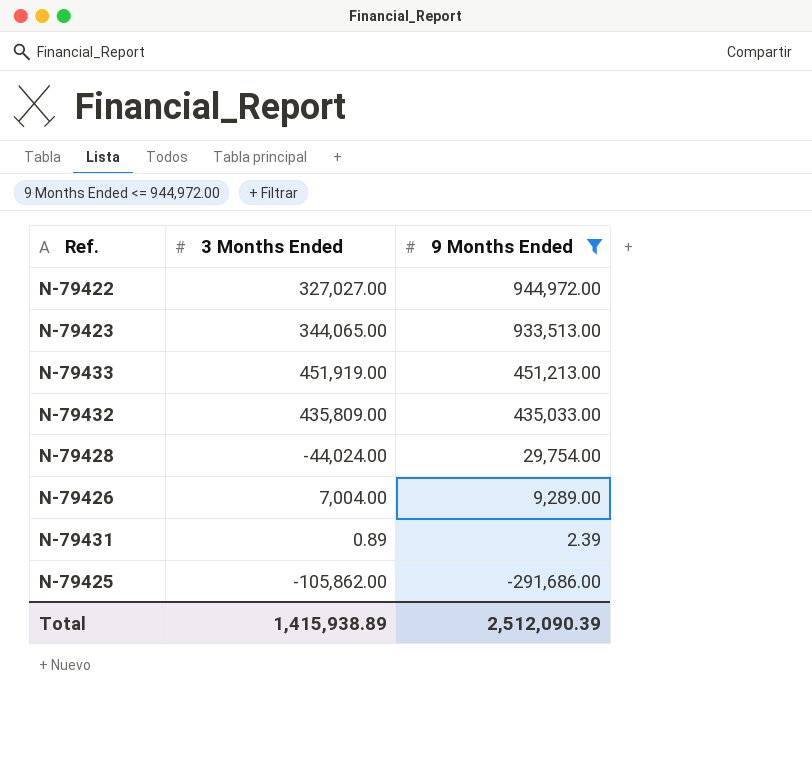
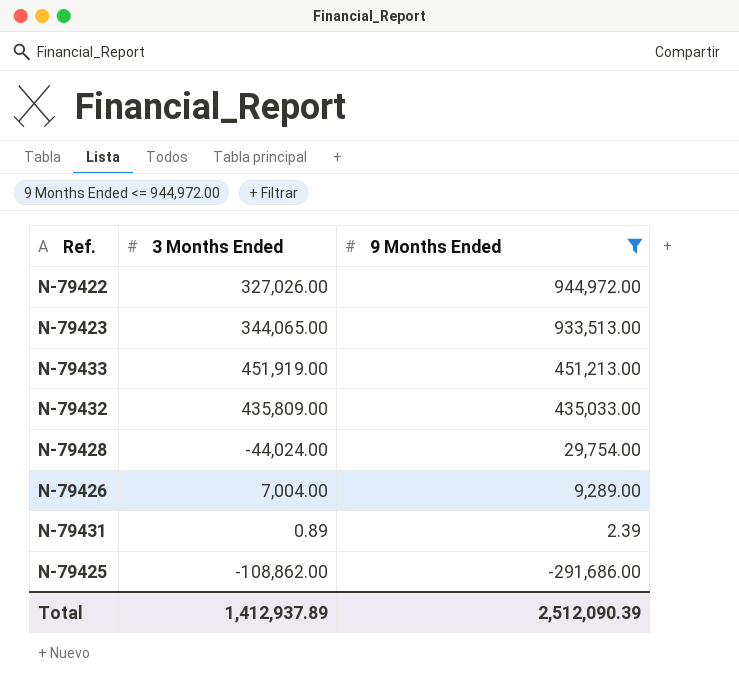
N-79422 | 3 Months Ended: 327,027.00 -> 327,026.00
N-79425 | 3 Months Ended: -105,862.00 -> -108,862.00
Total | 3 Months Ended: 1,415,938.89 -> 1,412,937.89

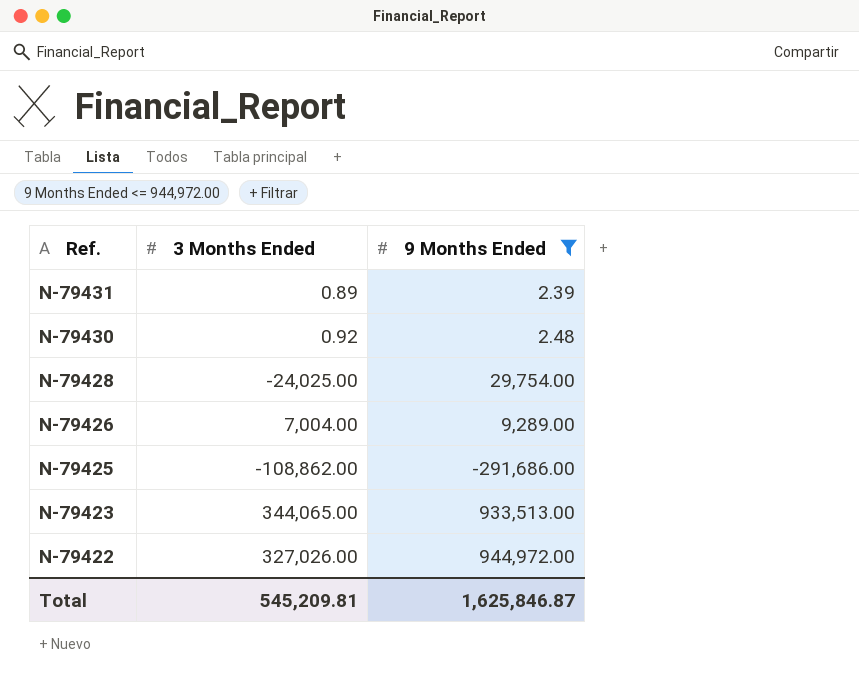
row order: 9 Months Ended descending -> Ref. descending
row N-79433: 451,919.00 | 451,213.00 -> none
row N-79432: 435,809.00 | 435,033.00 -> none
row N-79430: none -> 0.92 | 2.48
N-79428 | 3 Months Ended: -44,024.00 -> -24,025.00
Total | 3 Months Ended: 1,412,937.89 -> 545,209.81
Total | 9 Months Ended: 2,512,090.39 -> 1,625,846.87

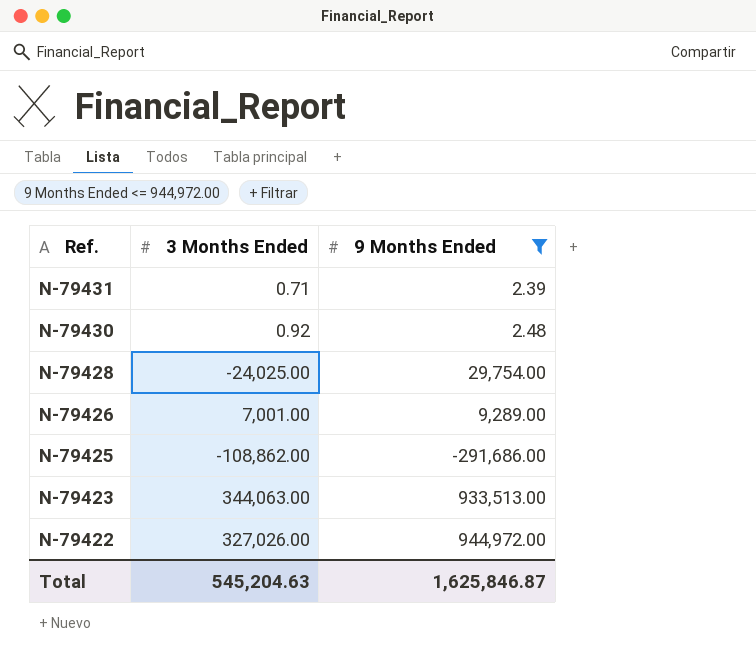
N-79431 | 3 Months Ended: 0.89 -> 0.71
N-79426 | 3 Months Ended: 7,004.00 -> 7,001.00
N-79423 | 3 Months Ended: 344,065.00 -> 344,063.00
Total | 3 Months Ended: 545,209.81 -> 545,204.63

